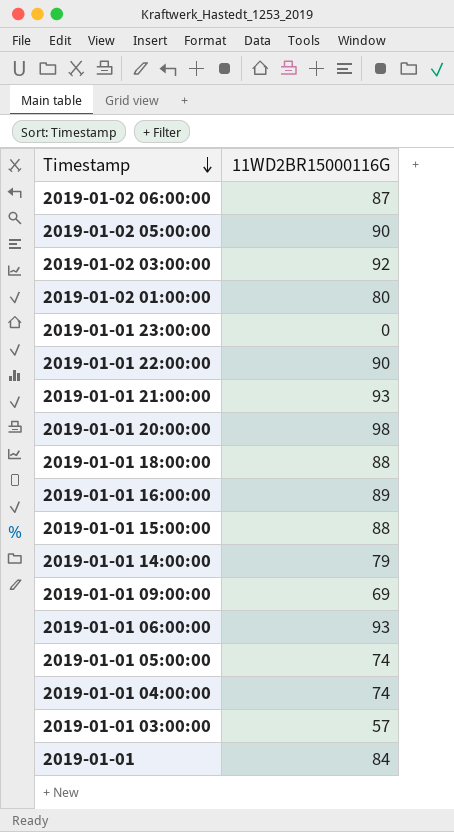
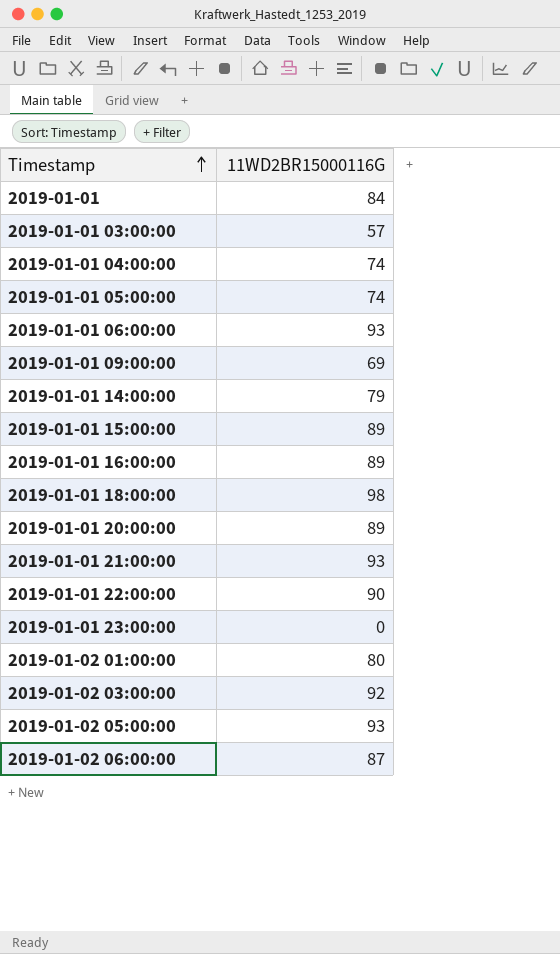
row order: Timestamp descending -> Timestamp ascending
2019-01-01 15:00:00 | 11WD2BR15000116G: 88 -> 89
2019-01-01 18:00:00 | 11WD2BR15000116G: 88 -> 98
2019-01-01 20:00:00 | 11WD2BR15000116G: 98 -> 89
2019-01-02 05:00:00 | 11WD2BR15000116G: 90 -> 93

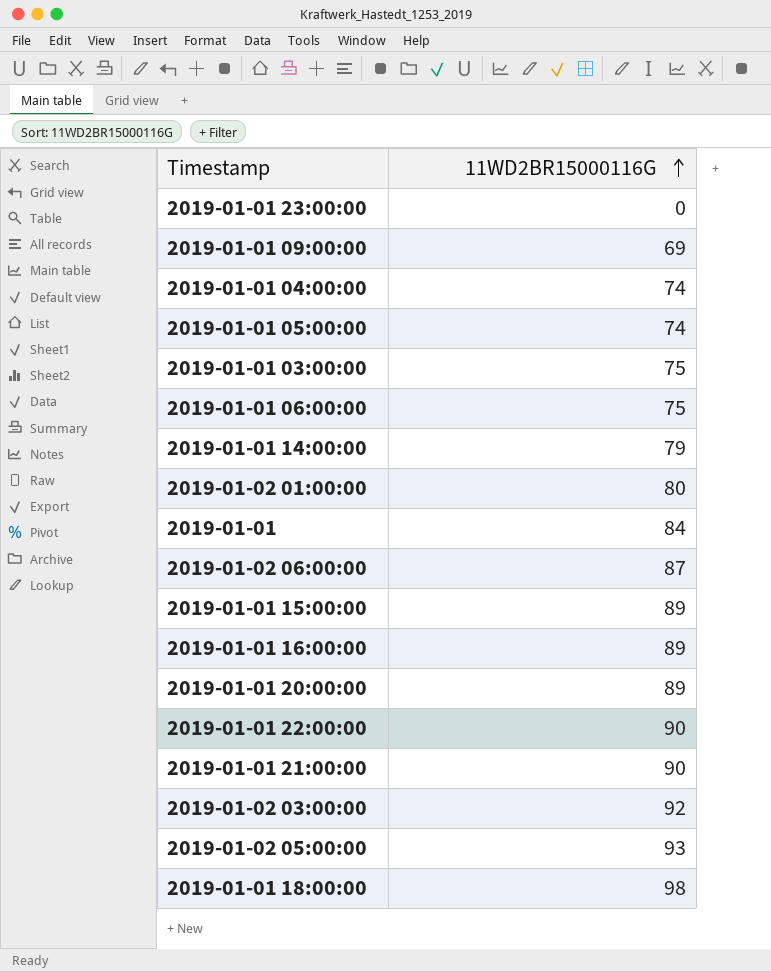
row order: Timestamp ascending -> 11WD2BR15000116G ascending
2019-01-01 03:00:00 | 11WD2BR15000116G: 57 -> 75
2019-01-01 06:00:00 | 11WD2BR15000116G: 93 -> 75
2019-01-01 21:00:00 | 11WD2BR15000116G: 93 -> 90

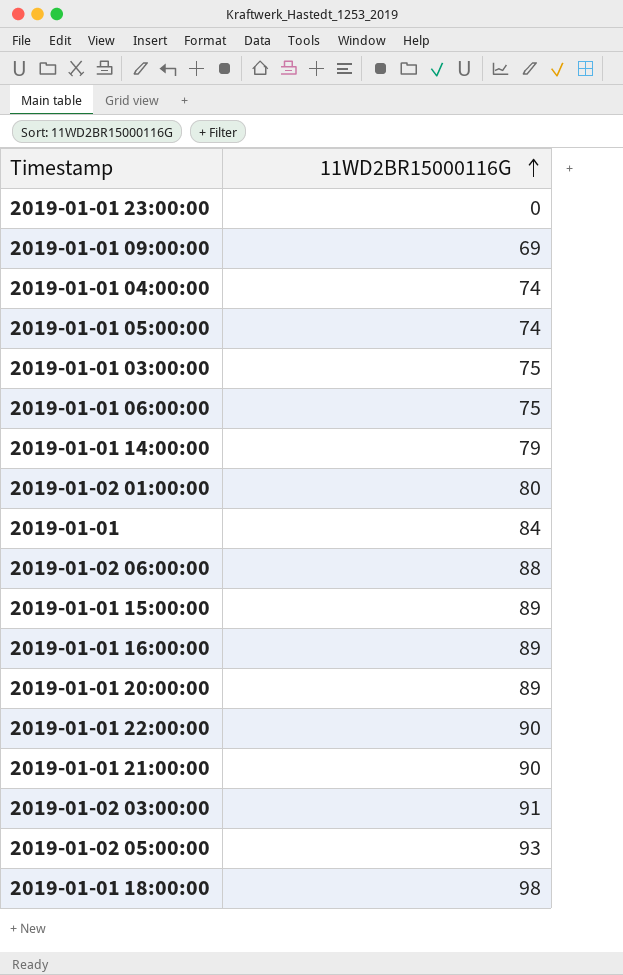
2019-01-02 06:00:00 | 11WD2BR15000116G: 87 -> 88
2019-01-02 03:00:00 | 11WD2BR15000116G: 92 -> 91

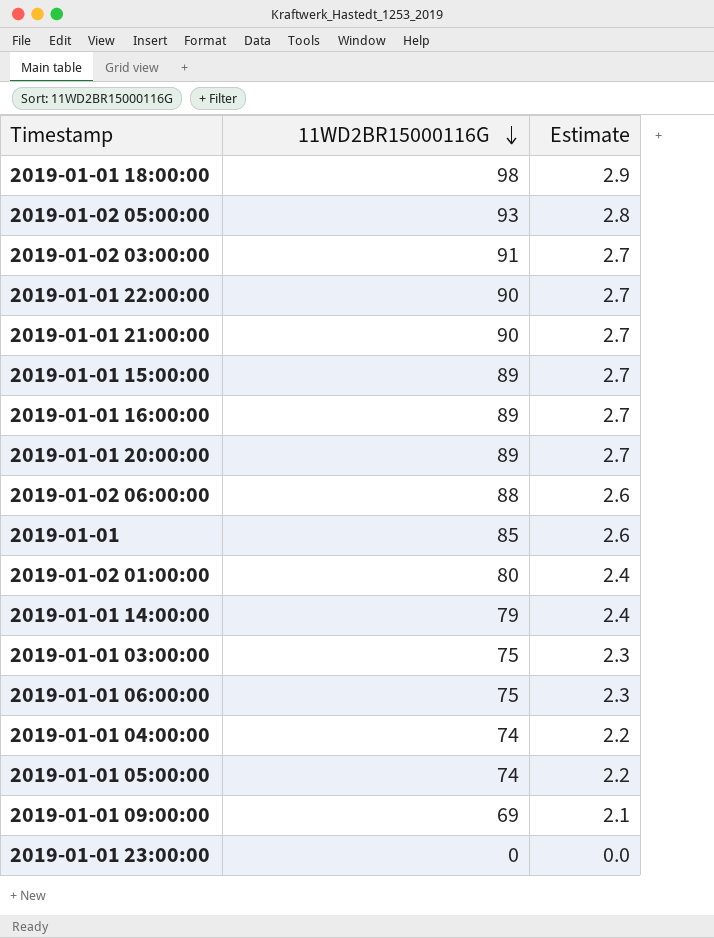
row order: 11WD2BR15000116G ascending -> 11WD2BR15000116G descending
column Estimate | formula: none -> [11WD2BR15000116G] * 0.03
2019-01-01 | 11WD2BR15000116G: 84 -> 85

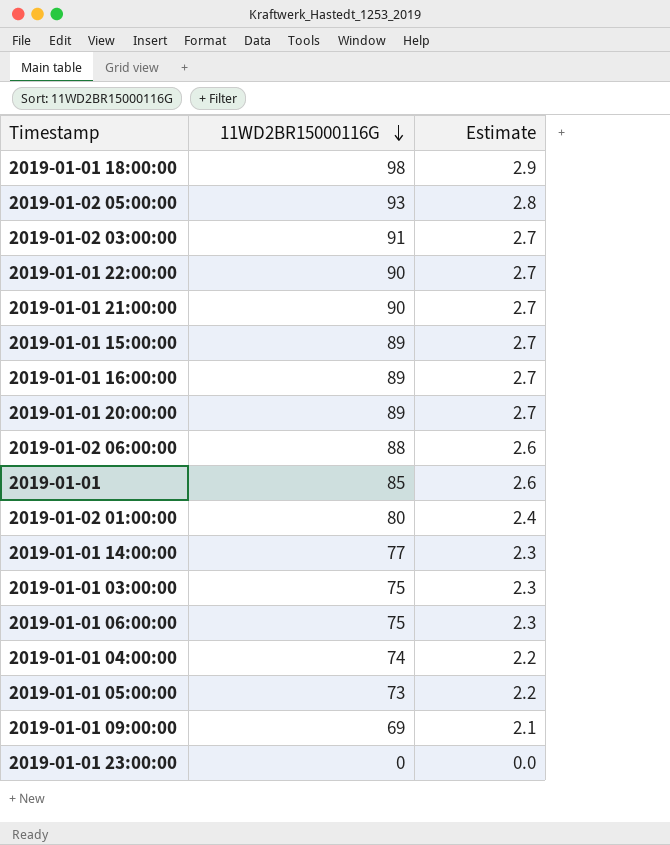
2019-01-01 14:00:00 | 11WD2BR15000116G: 79 -> 77
2019-01-01 14:00:00 | Estimate: 2.4 -> 2.3
2019-01-01 05:00:00 | 11WD2BR15000116G: 74 -> 73

